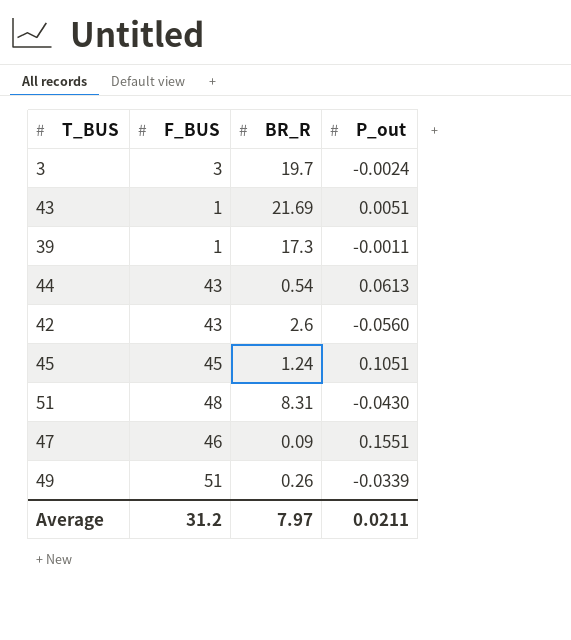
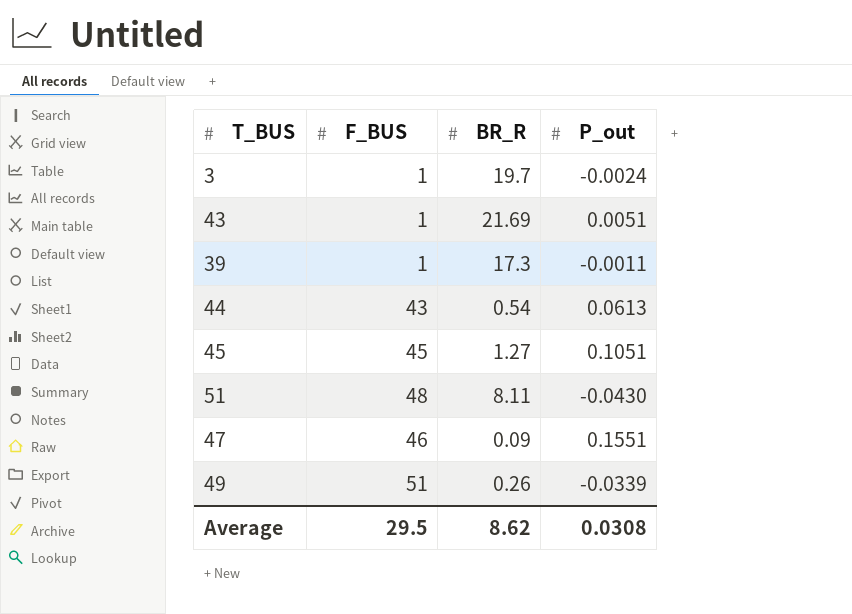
row 42: 43 | 2.6 | -0.0560 -> none
3 | F_BUS: 3 -> 1
45 | BR_R: 1.24 -> 1.27
51 | BR_R: 8.31 -> 8.11
Average | F_BUS: 31.2 -> 29.5
Average | BR_R: 7.97 -> 8.62
Average | P_out: 0.0211 -> 0.0308

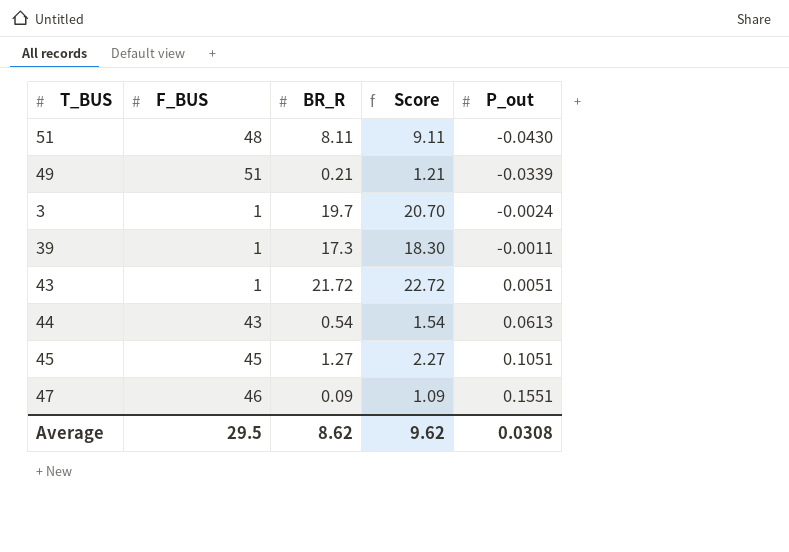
row order: none -> P_out ascending
column Score | formula: none -> [BR_R] + 1
49 | BR_R: 0.26 -> 0.21
43 | BR_R: 21.69 -> 21.72

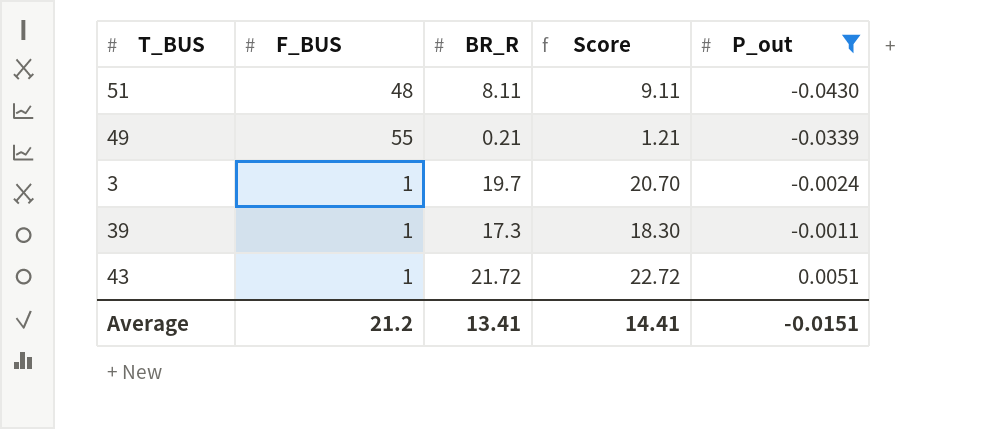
filter: none -> P_out <= 0.0051
49 | F_BUS: 51 -> 55
Average | F_BUS: 29.5 -> 21.2
Average | BR_R: 8.62 -> 13.41
Average | Score: 9.62 -> 14.41
Average | P_out: 0.0308 -> -0.0151

